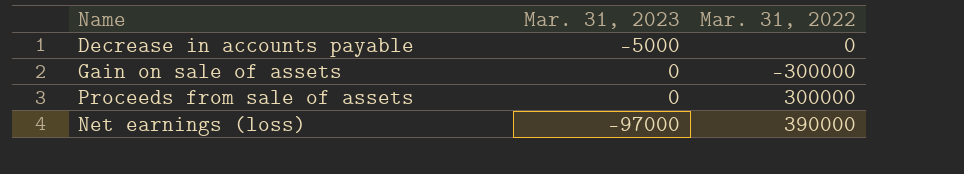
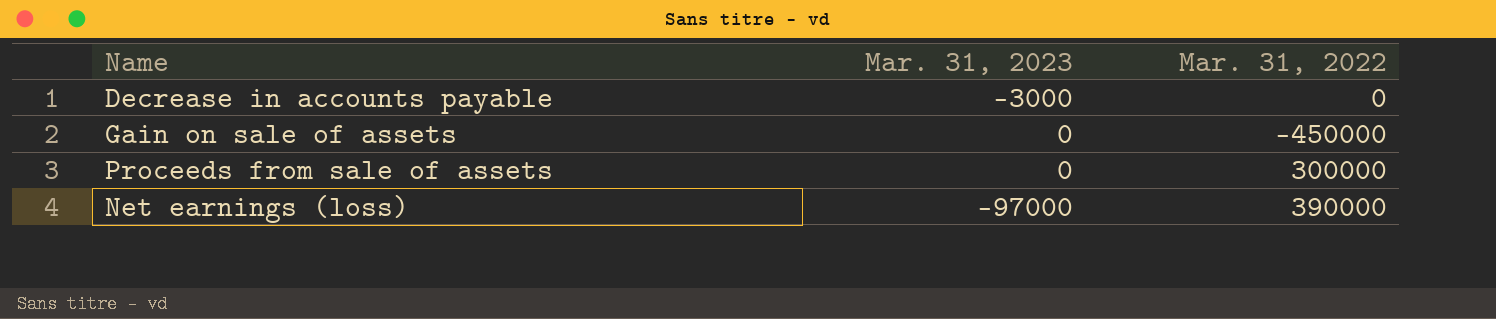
Decrease in accounts payable | Mar. 31, 2023: -5000 -> -3000
Gain on sale of assets | Mar. 31, 2022: -300000 -> -450000

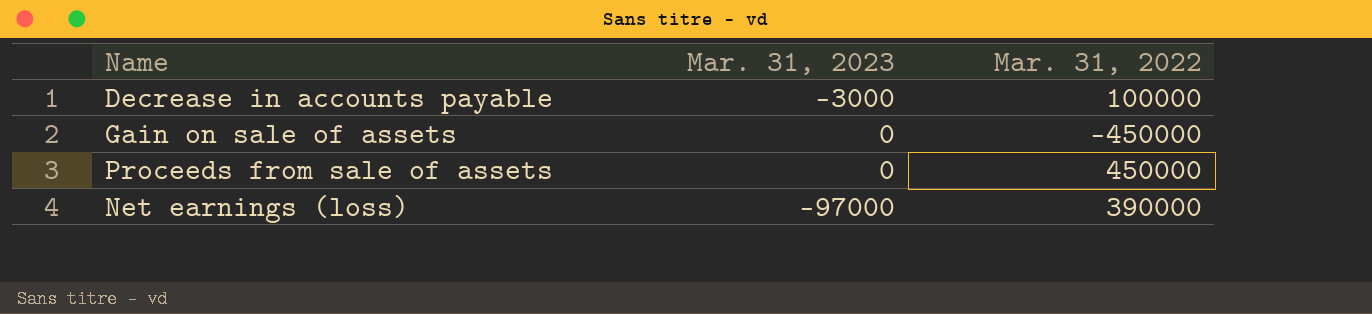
Decrease in accounts payable | Mar. 31, 2022: 0 -> 100000
Proceeds from sale of assets | Mar. 31, 2022: 300000 -> 450000

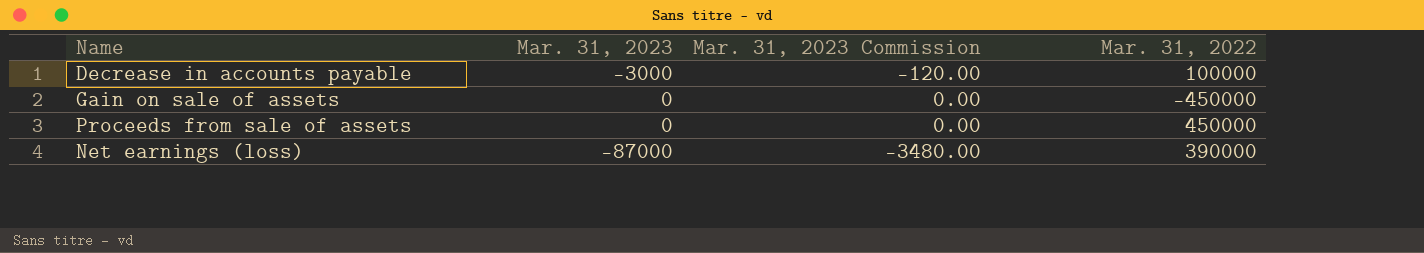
column Mar. 31, 2023 Commission | formula: none -> [Mar. 31, 2023] * 0.04
Net earnings (loss) | Mar. 31, 2023: -97000 -> -87000

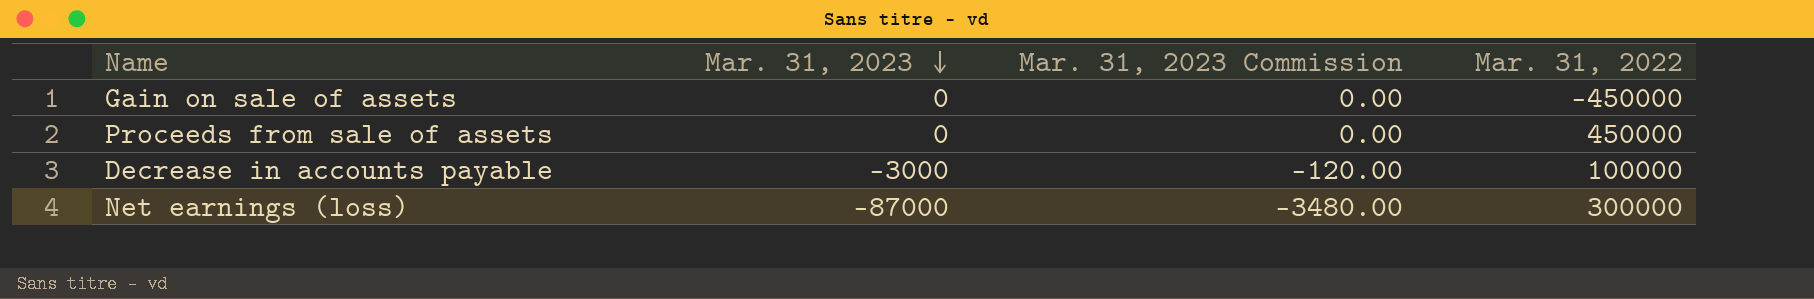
row order: none -> Mar. 31, 2023 descending
Net earnings (loss) | Mar. 31, 2022: 390000 -> 300000

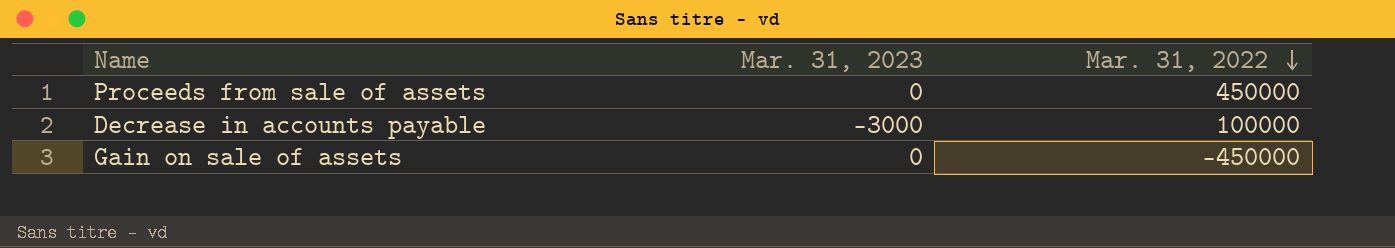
row order: Mar. 31, 2023 descending -> Mar. 31, 2022 descending
column Mar. 31, 2023 Commission | formula: [Mar. 31, 2023] * 0.04 -> none
row Net earnings (loss): -87000 | -3480.00 | 300000 -> none

